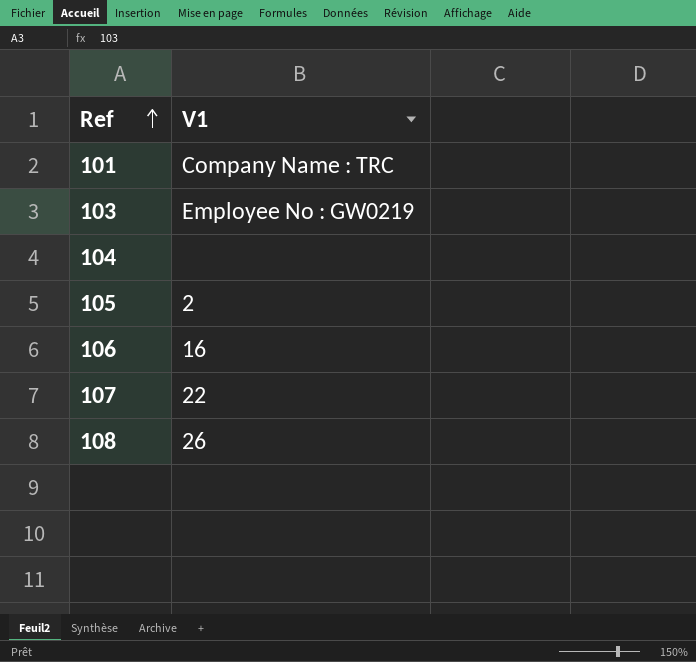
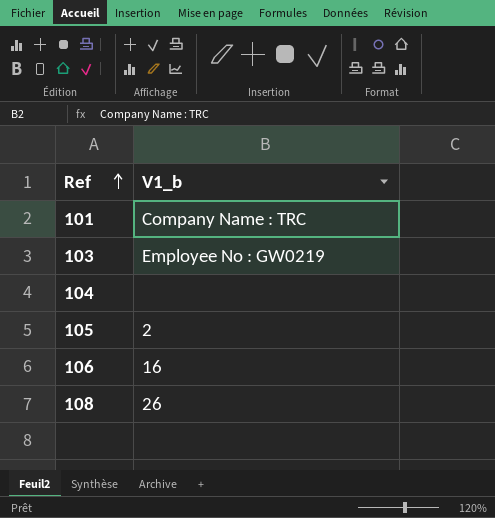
column name: V1 -> V1_b
row 107: 22 -> none

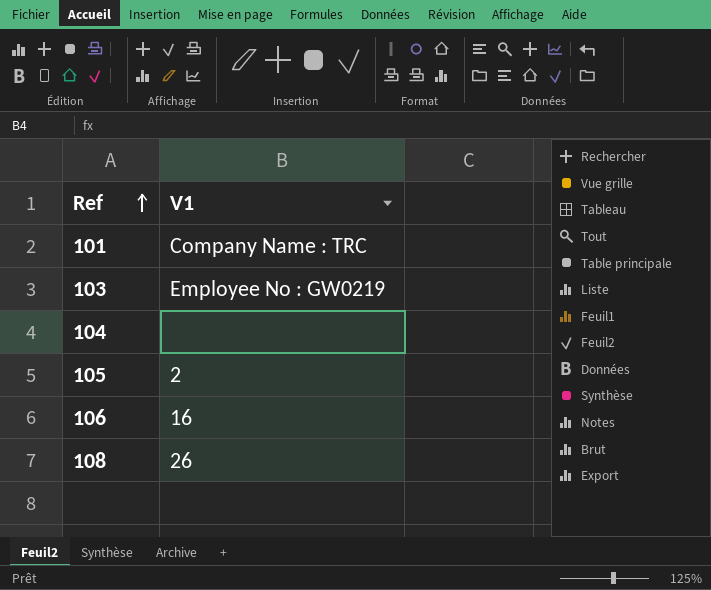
column name: V1_b -> V1

